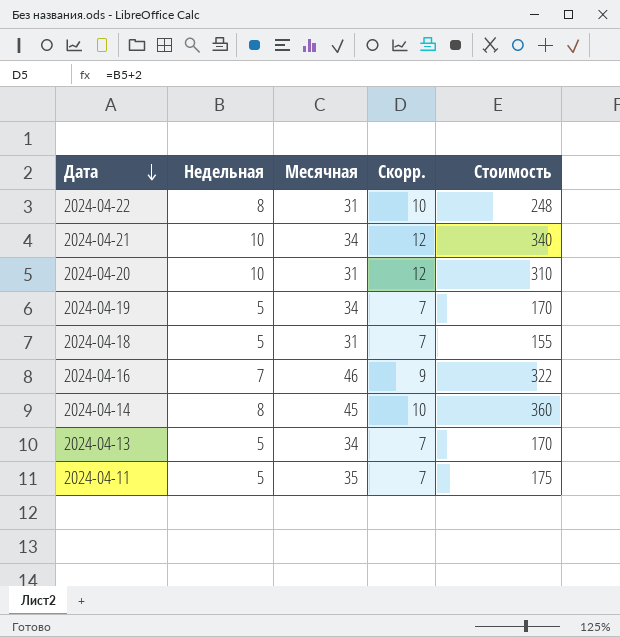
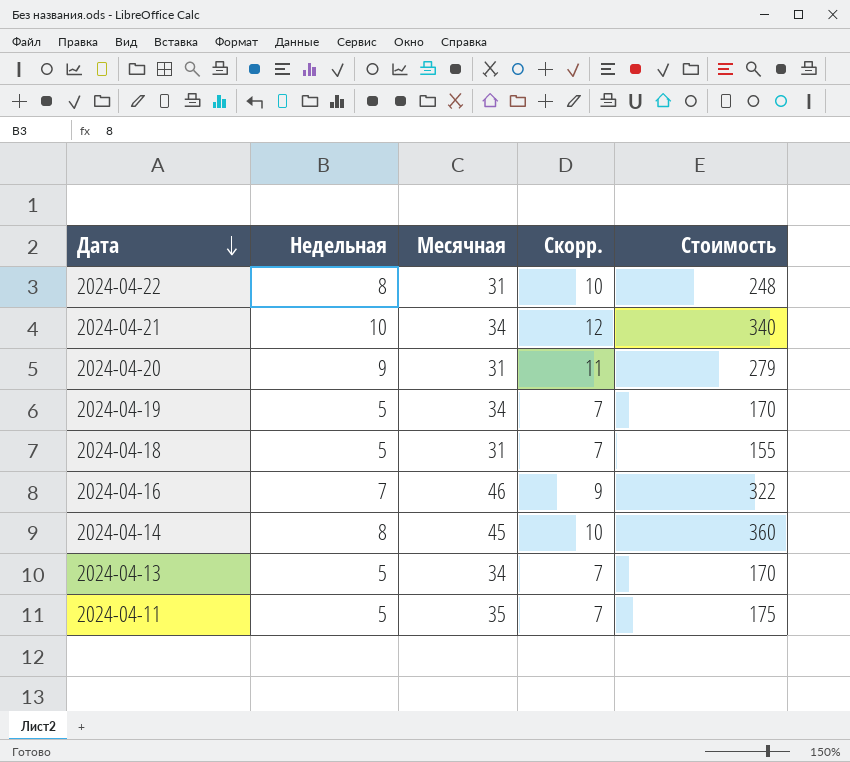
2024-04-20 | Недельная: 10 -> 9
2024-04-20 | Скорр.: 12 -> 11
2024-04-20 | Стоимость: 310 -> 279

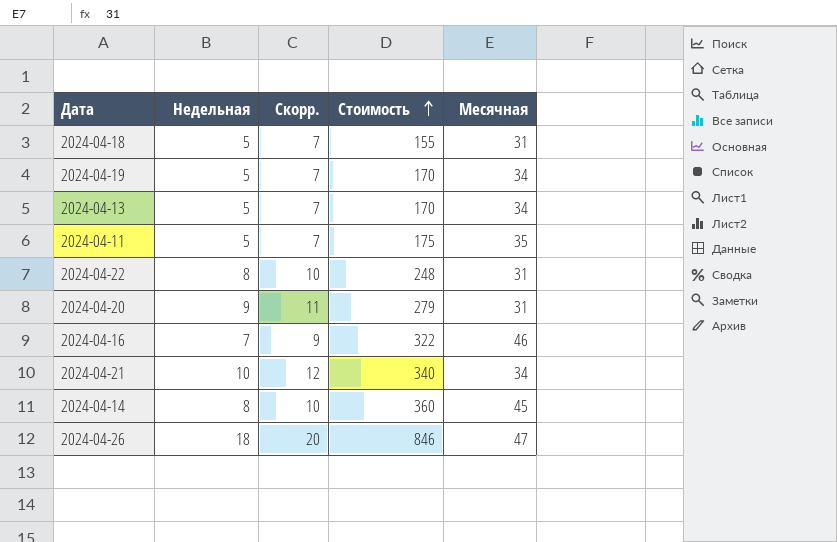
row order: Дата descending -> Стоимость ascending
column Месячная | position: 3 -> 5
row 2024-04-26: none -> 18 | 20 | 846 | 47

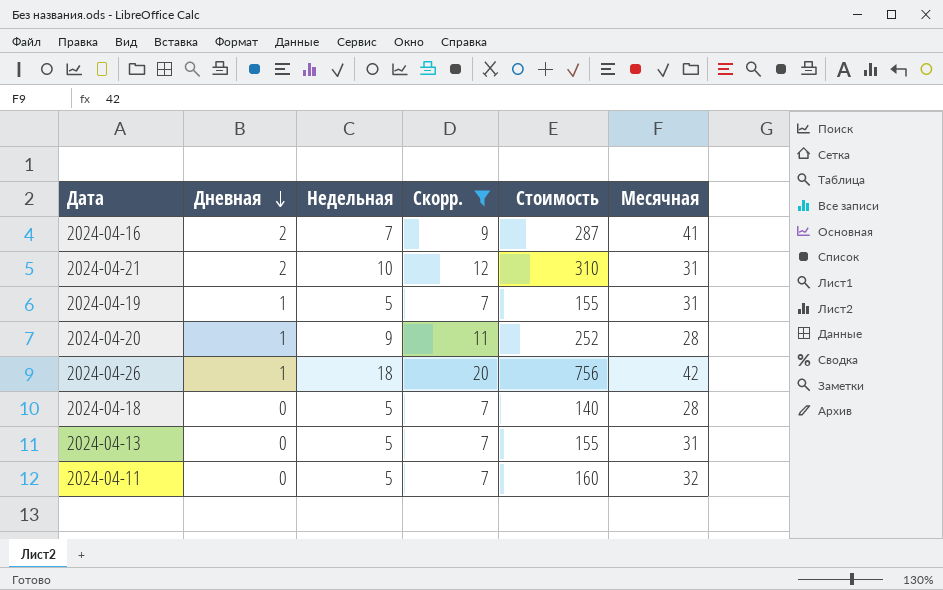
filter: none -> Скорр. != 10
row order: Стоимость ascending -> Дневная descending
column Дневная | position: none -> 2
2024-04-16 | Стоимость: 322 -> 287
2024-04-16 | Месячная: 46 -> 41
2024-04-21 | Стоимость: 340 -> 310
2024-04-21 | Месячная: 34 -> 31
2024-04-19 | Стоимость: 170 -> 155
2024-04-19 | Месячная: 34 -> 31
2024-04-20 | Стоимость: 279 -> 252
2024-04-20 | Месячная: 31 -> 28
2024-04-26 | Стоимость: 846 -> 756
2024-04-26 | Месячная: 47 -> 42
2024-04-18 | Стоимость: 155 -> 140
2024-04-18 | Месячная: 31 -> 28
2024-04-13 | Стоимость: 170 -> 155
2024-04-13 | Месячная: 34 -> 31
2024-04-11 | Стоимость: 175 -> 160
2024-04-11 | Месячная: 35 -> 32

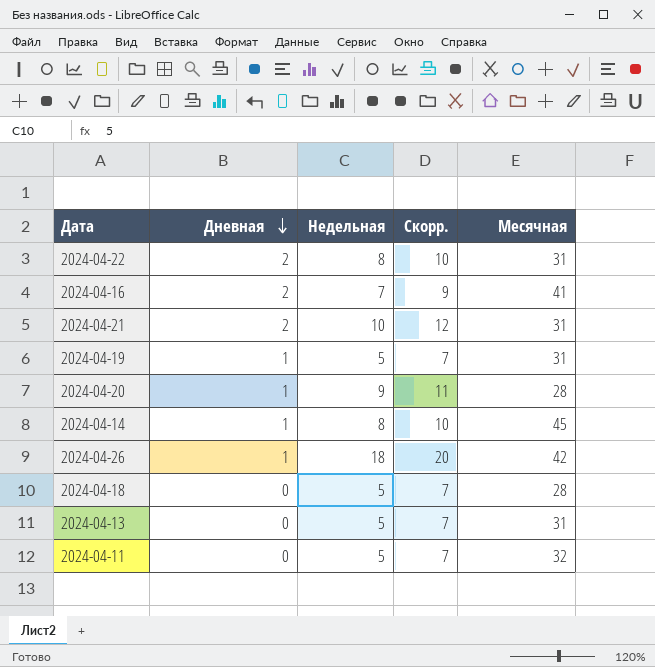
filter: Скорр. != 10 -> none
column Стоимость | formula: [Недельная] * [Месячная] -> none

